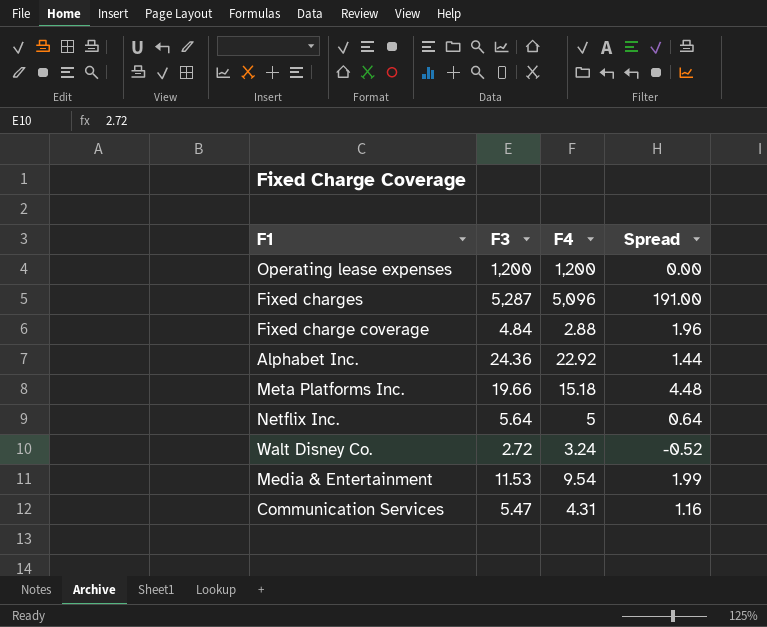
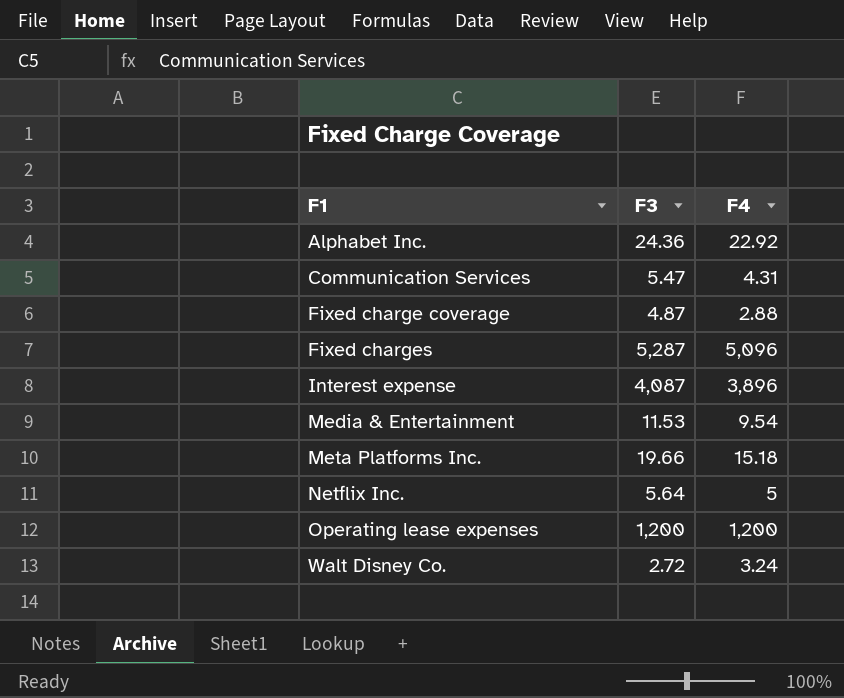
row order: none -> F1 ascending
column Spread | formula: [F3] - [F4] -> none
Fixed charge coverage | F3: 4.84 -> 4.87
row Interest expense: none -> 4,087 | 3,896

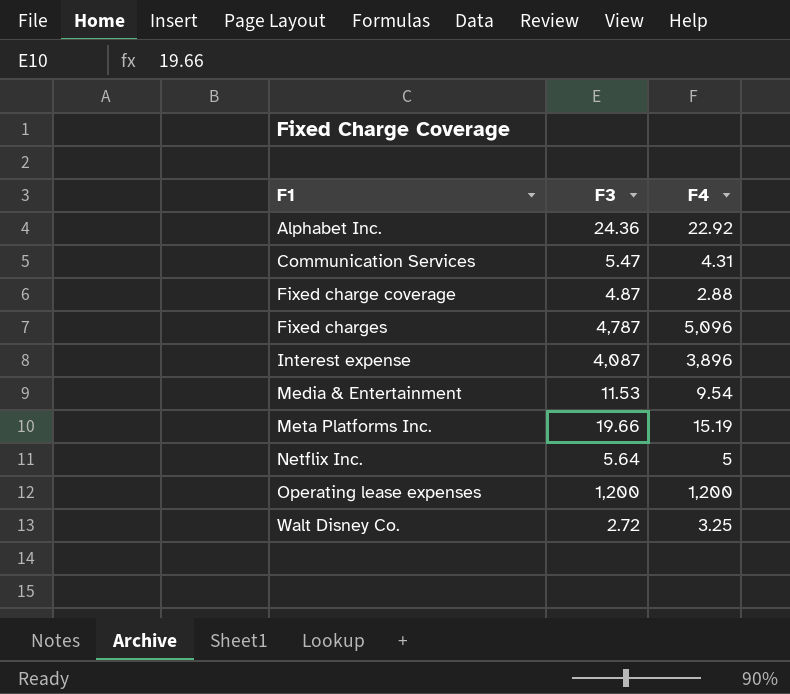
Fixed charges | F3: 5,287 -> 4,787
Meta Platforms Inc. | F4: 15.18 -> 15.19
Walt Disney Co. | F4: 3.24 -> 3.25

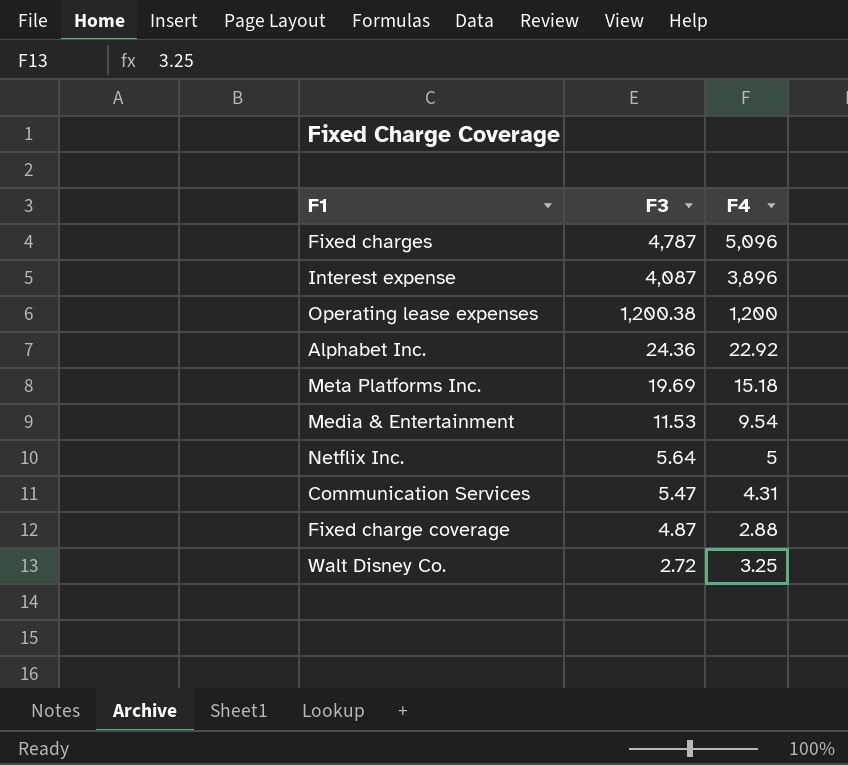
row order: F1 ascending -> F3 descending
Operating lease expenses | F3: 1,200 -> 1,200.38
Meta Platforms Inc. | F3: 19.66 -> 19.69
Meta Platforms Inc. | F4: 15.19 -> 15.18

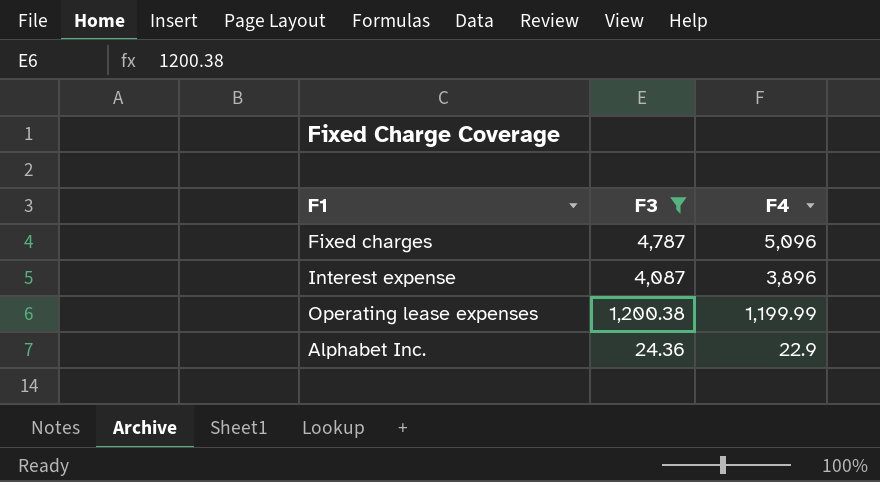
filter: none -> F3 >= 24.36
Operating lease expenses | F4: 1,200 -> 1,199.99
Alphabet Inc. | F4: 22.92 -> 22.9

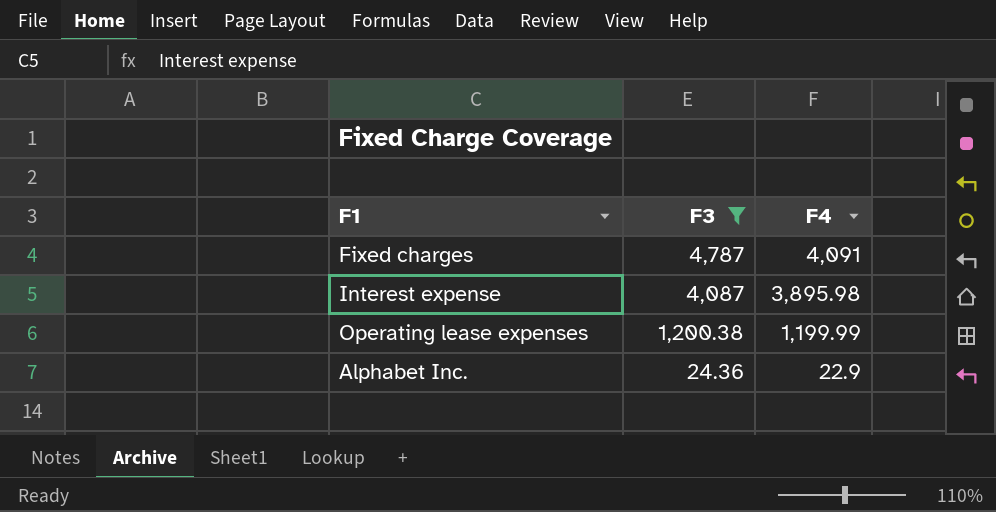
Fixed charges | F4: 5,096 -> 4,091
Interest expense | F4: 3,896 -> 3,895.98

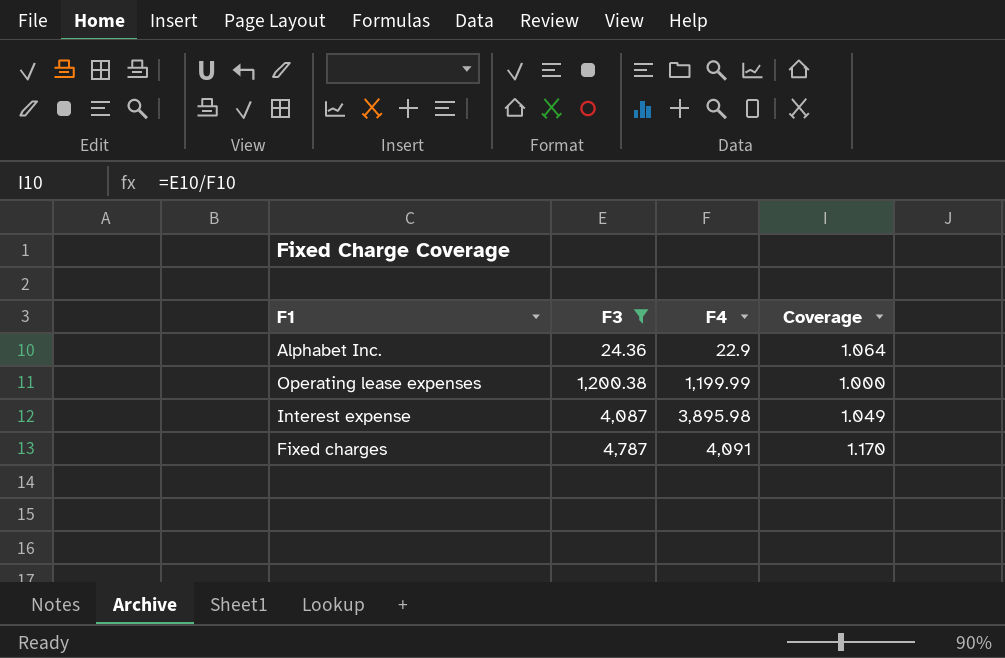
row order: F3 descending -> F3 ascending
column Coverage | formula: none -> [F3] / [F4]

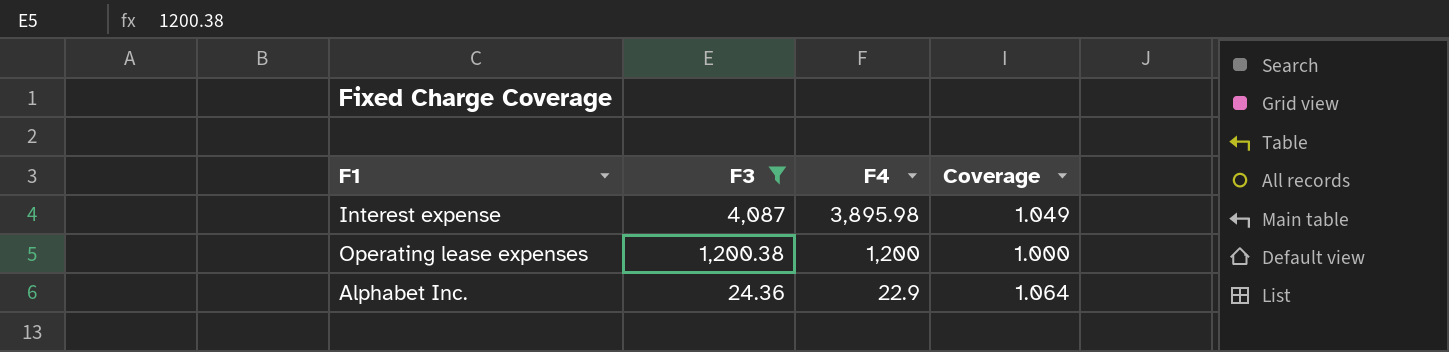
row order: F3 ascending -> F3 descending
row Fixed charges: 4,787 | 4,091 | 1.170 -> none
Operating lease expenses | F4: 1,199.99 -> 1,200

